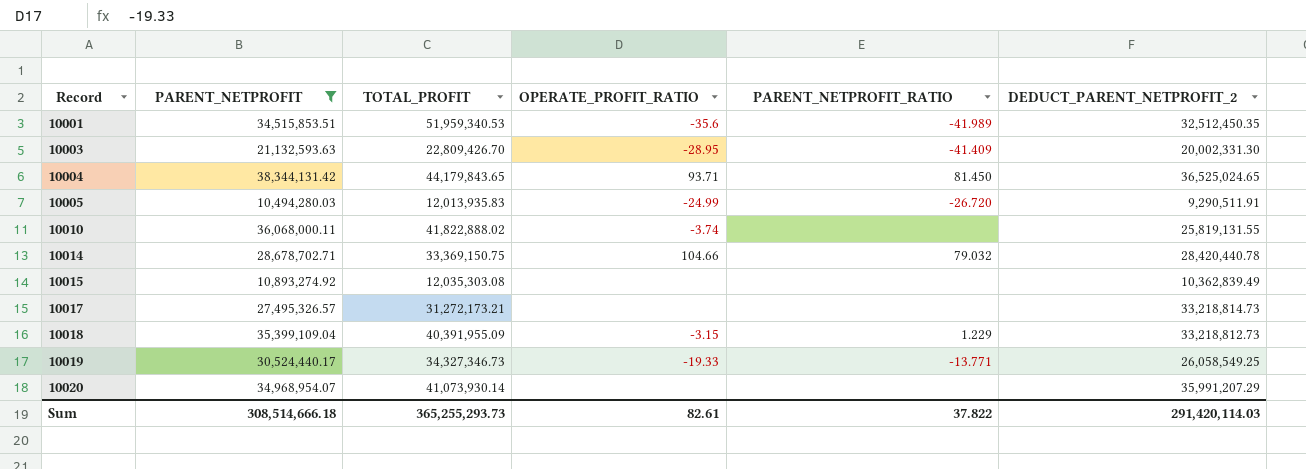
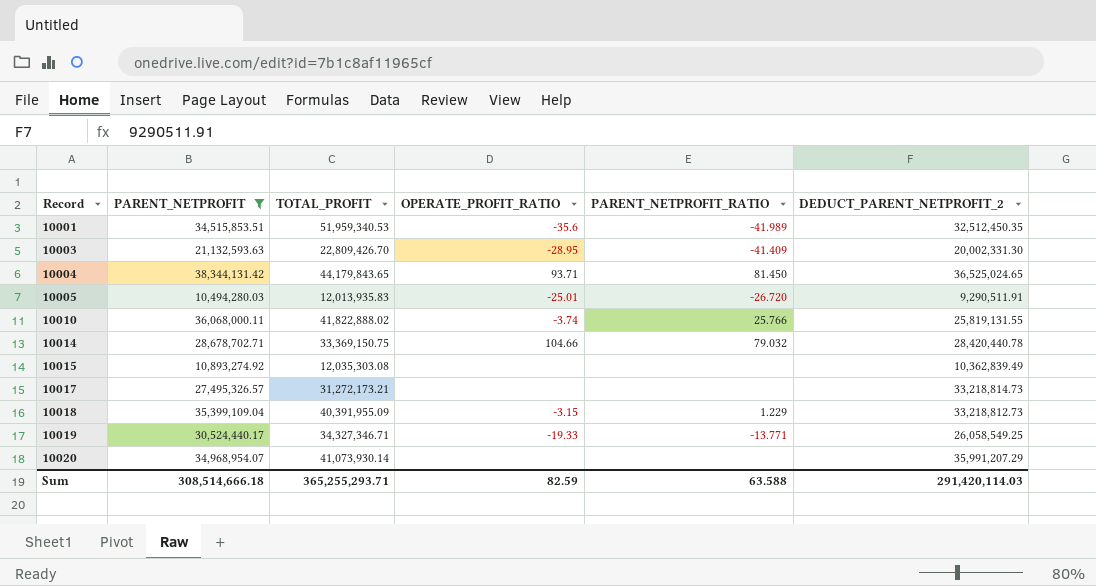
10005 | OPERATE_PROFIT_RATIO: -24.99 -> -25.01
10010 | PARENT_NETPROFIT_RATIO: none -> 25.766
10019 | TOTAL_PROFIT: 34,327,346.73 -> 34,327,346.71
Sum | TOTAL_PROFIT: 365,255,293.73 -> 365,255,293.71
Sum | OPERATE_PROFIT_RATIO: 82.61 -> 82.59
Sum | PARENT_NETPROFIT_RATIO: 37.822 -> 63.588

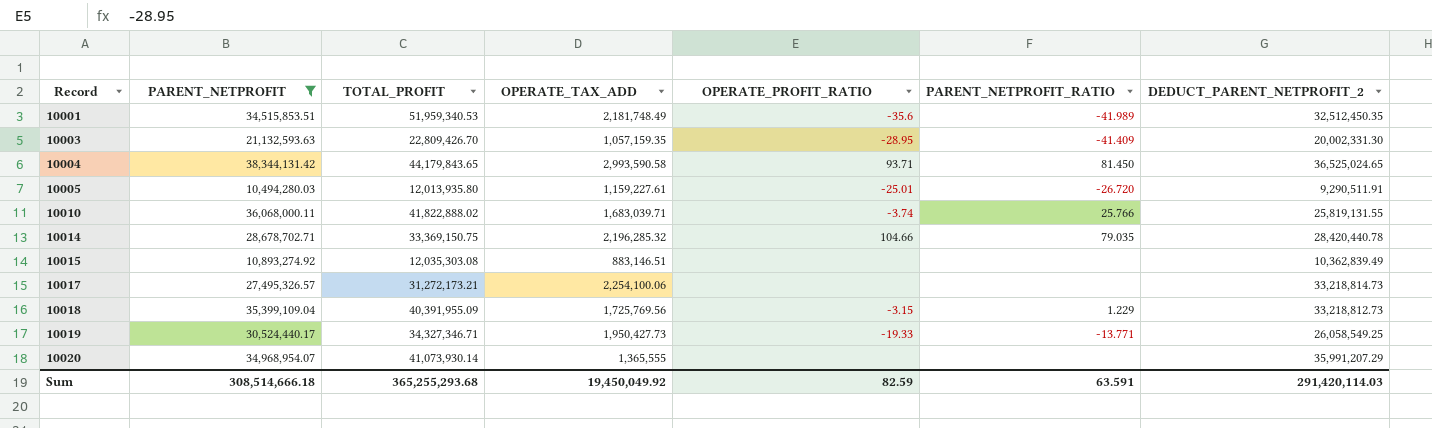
column OPERATE_TAX_ADD | position: none -> 4
10005 | TOTAL_PROFIT: 12,013,935.83 -> 12,013,935.80
10014 | PARENT_NETPROFIT_RATIO: 79.032 -> 79.035
Sum | TOTAL_PROFIT: 365,255,293.71 -> 365,255,293.68
Sum | PARENT_NETPROFIT_RATIO: 63.588 -> 63.591

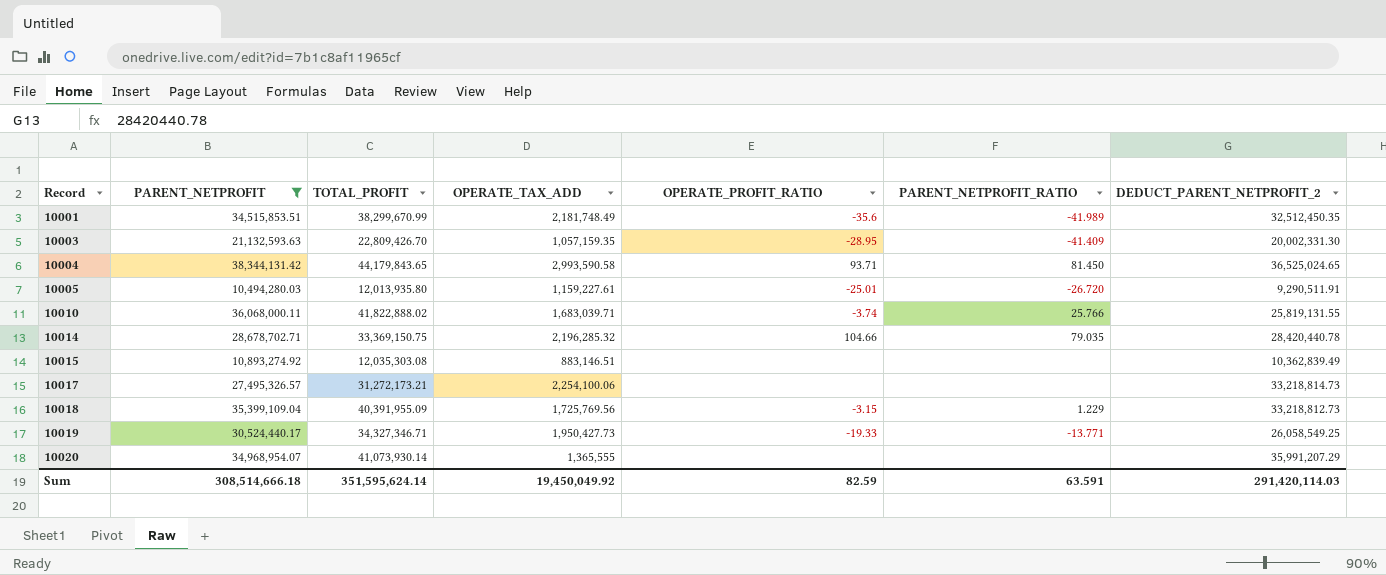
10001 | TOTAL_PROFIT: 51,959,340.53 -> 38,299,670.99
Sum | TOTAL_PROFIT: 365,255,293.68 -> 351,595,624.14

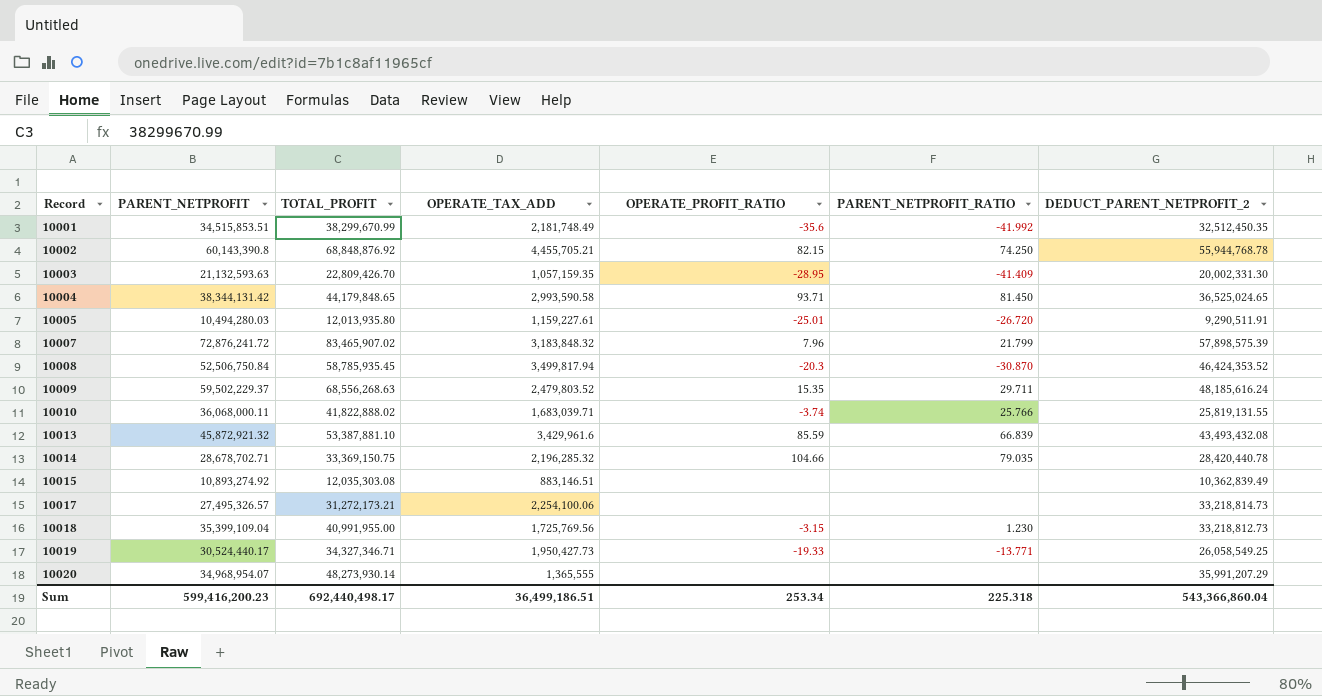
filter: PARENT_NETPROFIT <= 38,344,131.42 -> none
10001 | PARENT_NETPROFIT_RATIO: -41.989 -> -41.992
10004 | TOTAL_PROFIT: 44,179,843.65 -> 44,179,848.65
10018 | TOTAL_PROFIT: 40,391,955.09 -> 40,991,955.00
10018 | PARENT_NETPROFIT_RATIO: 1.229 -> 1.230
10020 | TOTAL_PROFIT: 41,073,930.14 -> 48,273,930.14
Sum | PARENT_NETPROFIT: 308,514,666.18 -> 599,416,200.23
Sum | TOTAL_PROFIT: 351,595,624.14 -> 692,440,498.17
Sum | OPERATE_TAX_ADD: 19,450,049.92 -> 36,499,186.51
Sum | OPERATE_PROFIT_RATIO: 82.59 -> 253.34
Sum | PARENT_NETPROFIT_RATIO: 63.591 -> 225.318
Sum | DEDUCT_PARENT_NETPROFIT_2: 291,420,114.03 -> 543,366,860.04

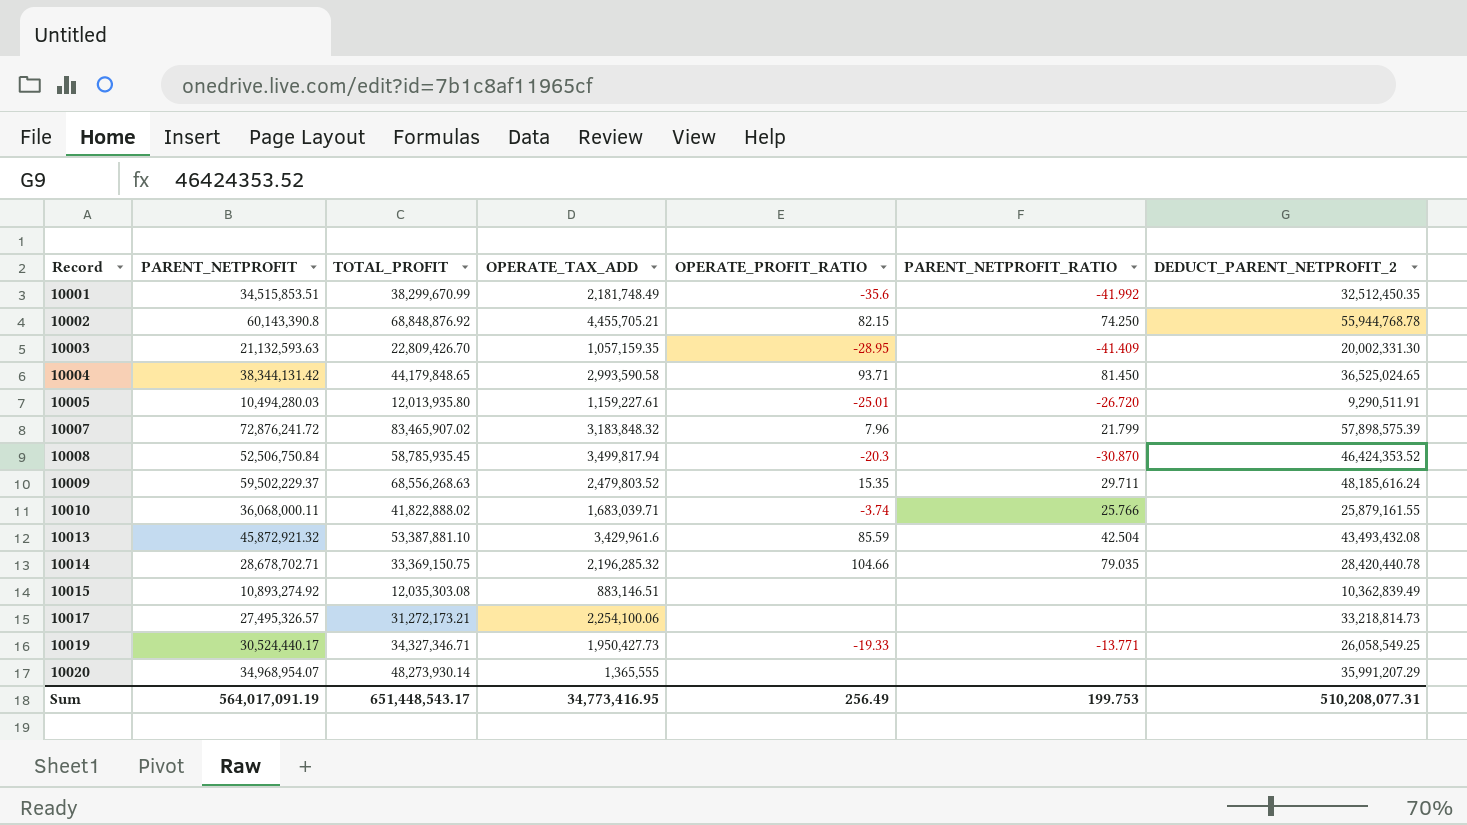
row 10018: 35,399,109.04 | 40,991,955.00 | 1,725,769.56 | -3.15 | 1.230 | 33,218,812.73 -> none
10010 | DEDUCT_PARENT_NETPROFIT_2: 25,819,131.55 -> 25,879,161.55
10013 | PARENT_NETPROFIT_RATIO: 66.839 -> 42.504
Sum | PARENT_NETPROFIT: 599,416,200.23 -> 564,017,091.19
Sum | TOTAL_PROFIT: 692,440,498.17 -> 651,448,543.17
Sum | OPERATE_TAX_ADD: 36,499,186.51 -> 34,773,416.95
Sum | OPERATE_PROFIT_RATIO: 253.34 -> 256.49
Sum | PARENT_NETPROFIT_RATIO: 225.318 -> 199.753
Sum | DEDUCT_PARENT_NETPROFIT_2: 543,366,860.04 -> 510,208,077.31

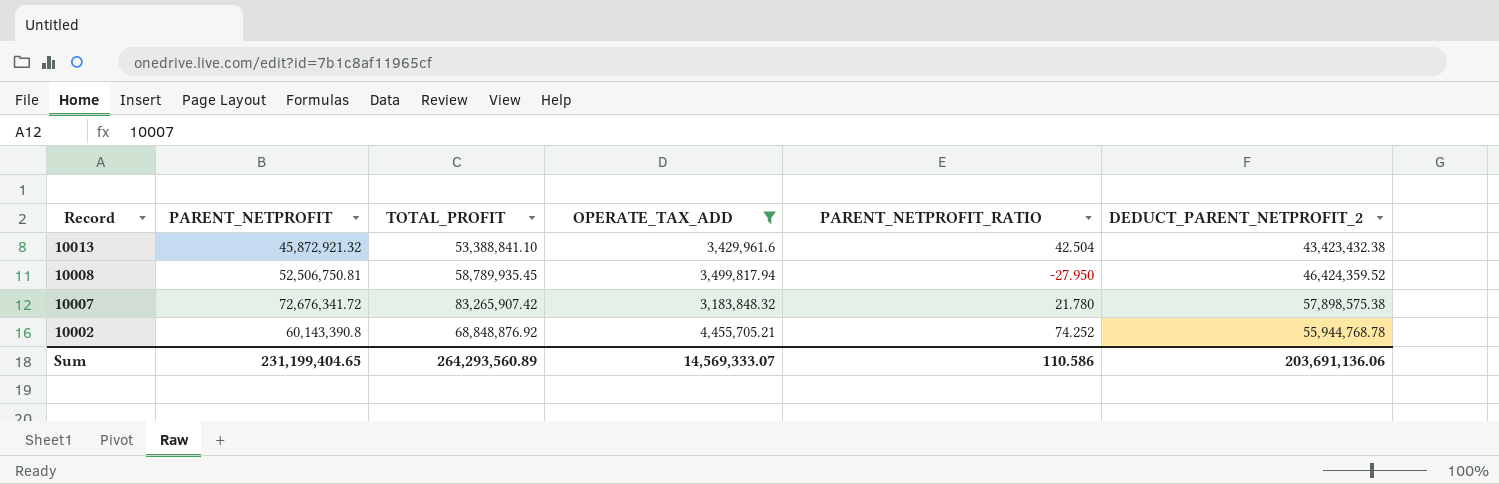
filter: none -> OPERATE_TAX_ADD >= 3,183,848.32
row order: Record ascending -> Record descending
column OPERATE_PROFIT_RATIO | position: 5 -> none
10013 | TOTAL_PROFIT: 53,387,881.10 -> 53,388,841.10
10013 | DEDUCT_PARENT_NETPROFIT_2: 43,493,432.08 -> 43,423,432.38
10008 | PARENT_NETPROFIT: 52,506,750.84 -> 52,506,750.81
10008 | TOTAL_PROFIT: 58,785,935.45 -> 58,789,935.45
10008 | PARENT_NETPROFIT_RATIO: -30.870 -> -27.950
10008 | DEDUCT_PARENT_NETPROFIT_2: 46,424,353.52 -> 46,424,359.52
10007 | PARENT_NETPROFIT: 72,876,241.72 -> 72,676,341.72
10007 | TOTAL_PROFIT: 83,465,907.02 -> 83,265,907.42
10007 | PARENT_NETPROFIT_RATIO: 21.799 -> 21.780
10007 | DEDUCT_PARENT_NETPROFIT_2: 57,898,575.39 -> 57,898,575.38
10002 | PARENT_NETPROFIT_RATIO: 74.250 -> 74.252
Sum | PARENT_NETPROFIT: 564,017,091.19 -> 231,199,404.65
Sum | TOTAL_PROFIT: 651,448,543.17 -> 264,293,560.89
Sum | OPERATE_TAX_ADD: 34,773,416.95 -> 14,569,333.07
Sum | PARENT_NETPROFIT_RATIO: 199.753 -> 110.586
Sum | DEDUCT_PARENT_NETPROFIT_2: 510,208,077.31 -> 203,691,136.06

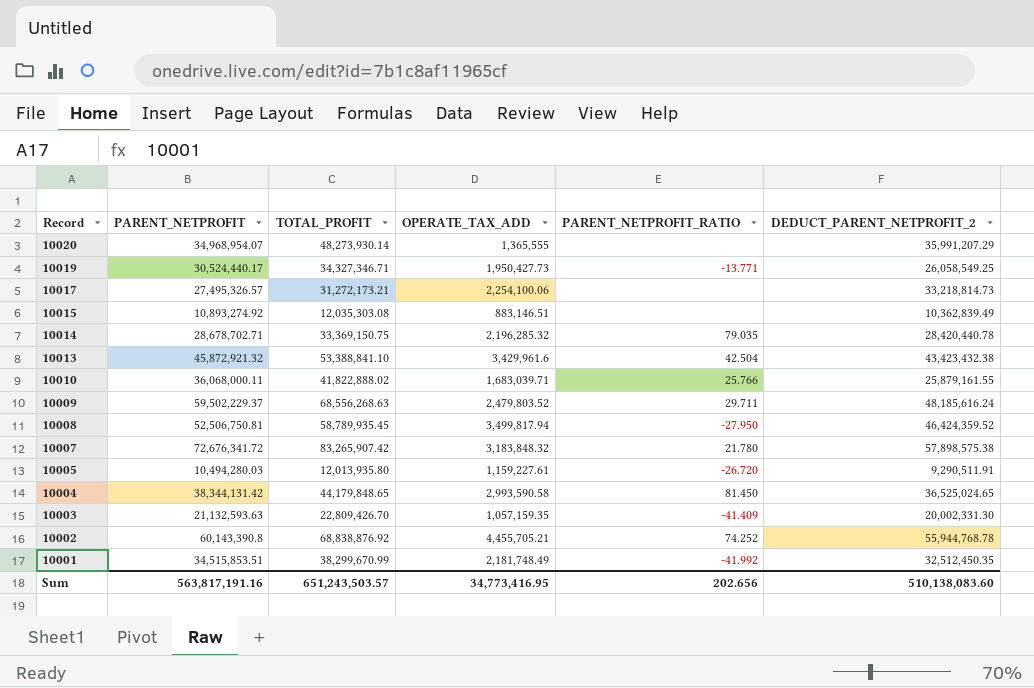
filter: OPERATE_TAX_ADD >= 3,183,848.32 -> none
10002 | TOTAL_PROFIT: 68,848,876.92 -> 68,838,876.92
Sum | PARENT_NETPROFIT: 231,199,404.65 -> 563,817,191.16
Sum | TOTAL_PROFIT: 264,293,560.89 -> 651,243,503.57
Sum | OPERATE_TAX_ADD: 14,569,333.07 -> 34,773,416.95
Sum | PARENT_NETPROFIT_RATIO: 110.586 -> 202.656
Sum | DEDUCT_PARENT_NETPROFIT_2: 203,691,136.06 -> 510,138,083.60

